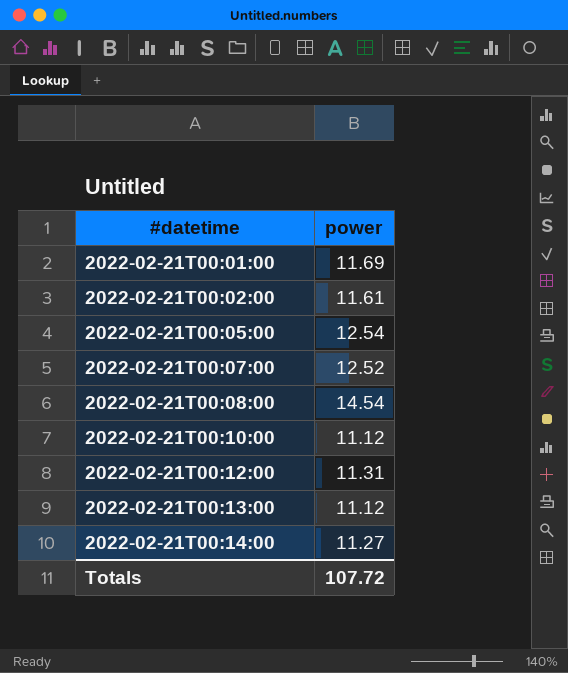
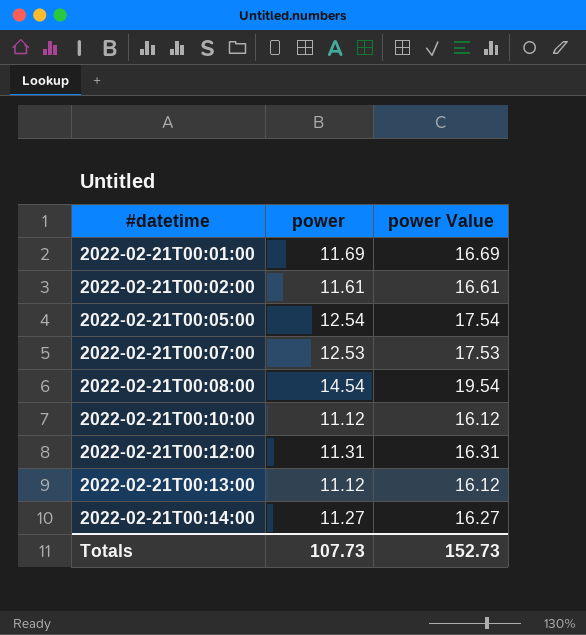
column power Value | formula: none -> [power] + 5
2022-02-21T00:07:00 | power: 12.52 -> 12.53
Totals | power: 107.72 -> 107.73

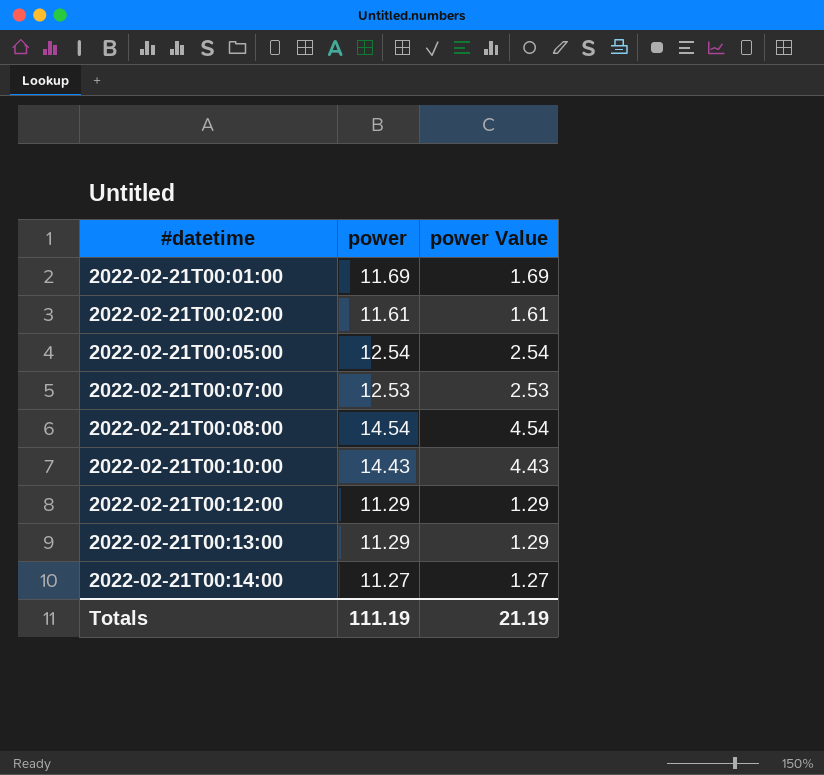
column power Value | formula: [power] + 5 -> [power] - 10
2022-02-21T00:10:00 | power: 11.12 -> 14.43
2022-02-21T00:12:00 | power: 11.31 -> 11.29
2022-02-21T00:13:00 | power: 11.12 -> 11.29
Totals | power: 107.73 -> 111.19
Totals | power Value: 152.73 -> 21.19

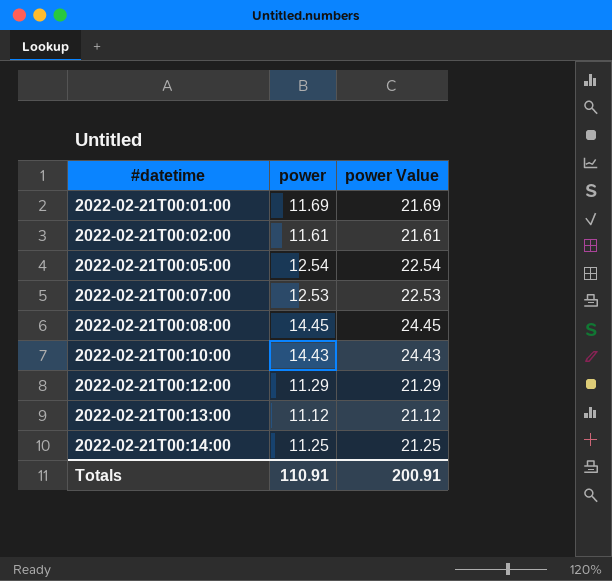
column power Value | formula: [power] - 10 -> [power] + 10
2022-02-21T00:08:00 | power: 14.54 -> 14.45
2022-02-21T00:13:00 | power: 11.29 -> 11.12
2022-02-21T00:14:00 | power: 11.27 -> 11.25
Totals | power: 111.19 -> 110.91
Totals | power Value: 21.19 -> 200.91

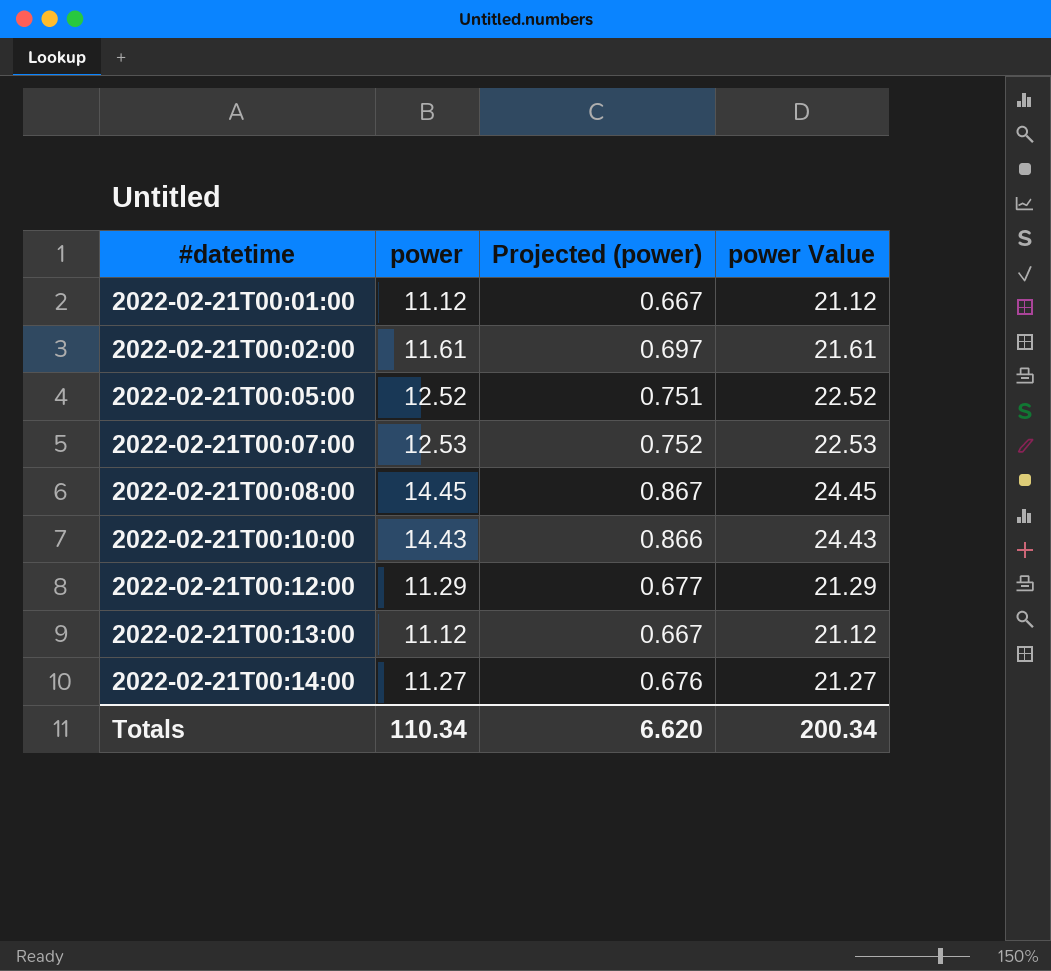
column Projected (power) | formula: none -> [power] * 0.06
2022-02-21T00:01:00 | power: 11.69 -> 11.12
2022-02-21T00:01:00 | power Value: 21.69 -> 21.12
2022-02-21T00:05:00 | power: 12.54 -> 12.52
2022-02-21T00:05:00 | power Value: 22.54 -> 22.52
2022-02-21T00:14:00 | power: 11.25 -> 11.27
2022-02-21T00:14:00 | power Value: 21.25 -> 21.27
Totals | power: 110.91 -> 110.34
Totals | power Value: 200.91 -> 200.34

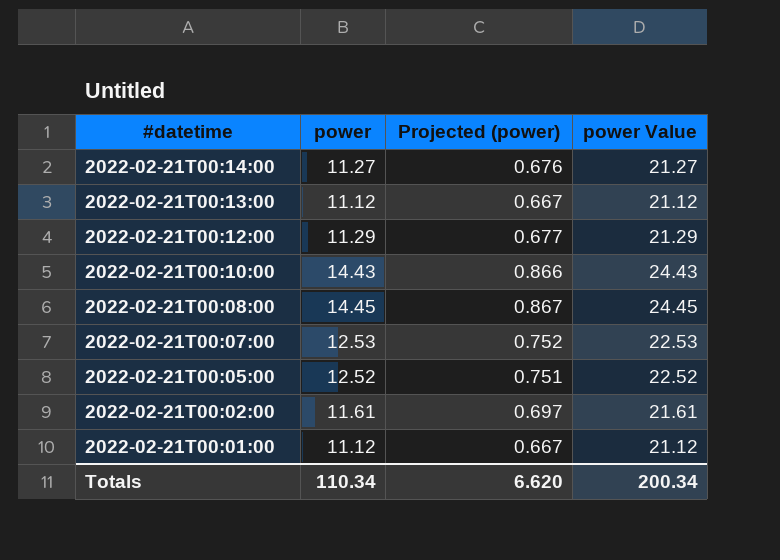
row order: #datetime ascending -> #datetime descending

